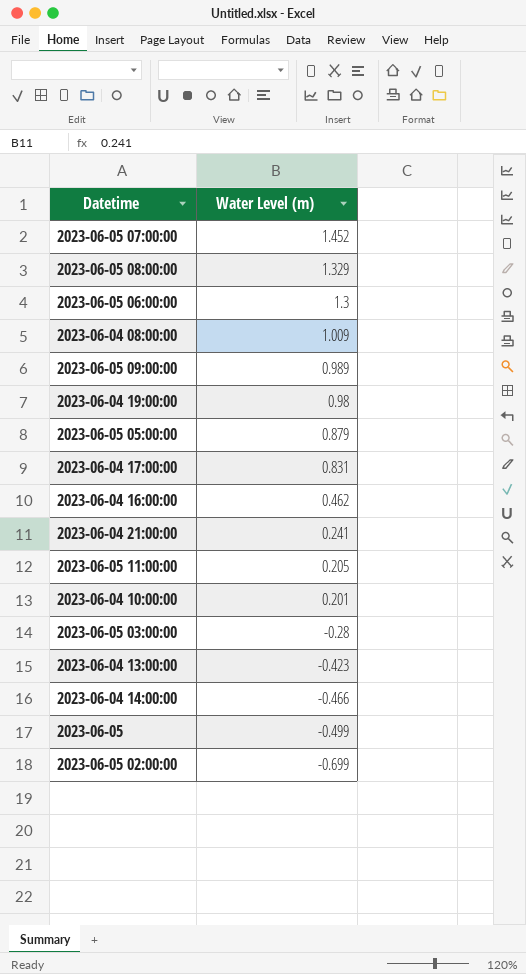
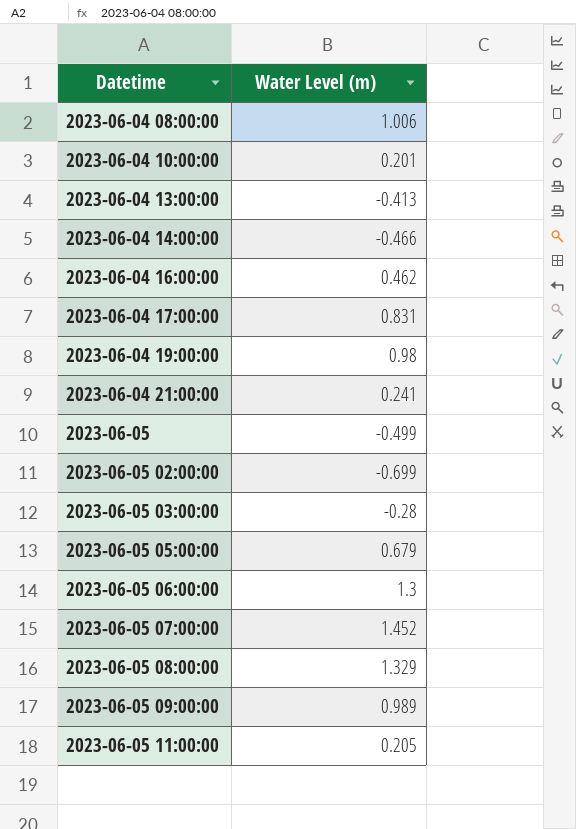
row order: Water Level (m) descending -> Datetime ascending
2023-06-04 08:00:00 | Water Level (m): 1.009 -> 1.006
2023-06-04 13:00:00 | Water Level (m): -0.423 -> -0.413
2023-06-05 05:00:00 | Water Level (m): 0.879 -> 0.679

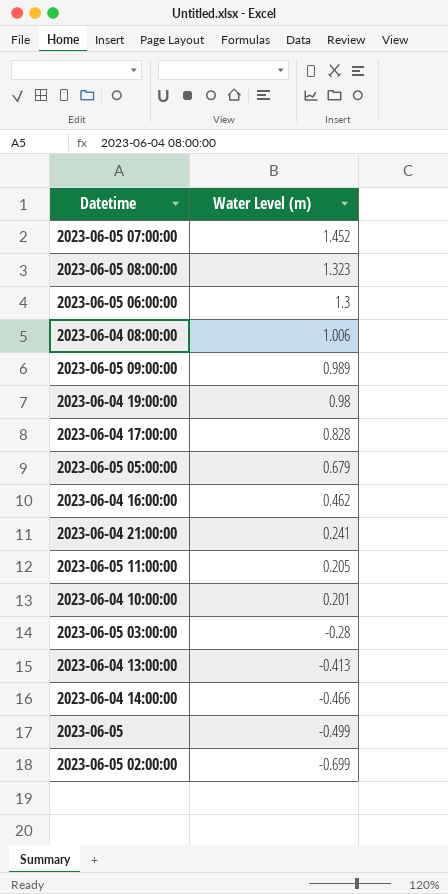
row order: Datetime ascending -> Water Level (m) descending
2023-06-05 08:00:00 | Water Level (m): 1.329 -> 1.323
2023-06-04 17:00:00 | Water Level (m): 0.831 -> 0.828

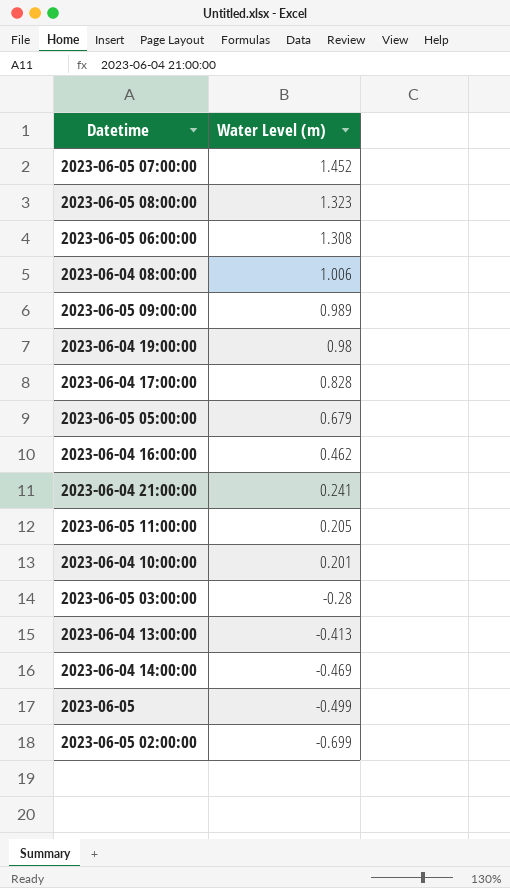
2023-06-05 06:00:00 | Water Level (m): 1.3 -> 1.308
2023-06-04 14:00:00 | Water Level (m): -0.466 -> -0.469

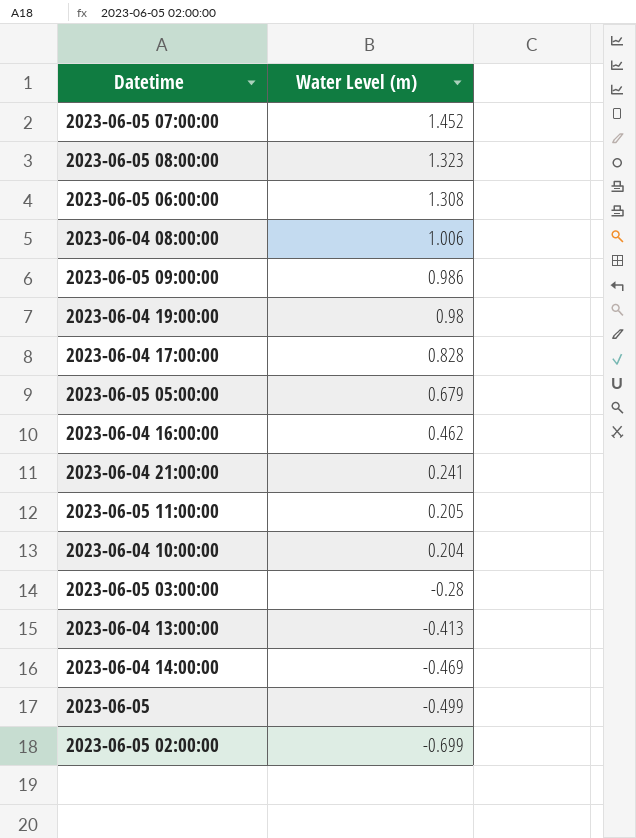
2023-06-05 09:00:00 | Water Level (m): 0.989 -> 0.986
2023-06-04 10:00:00 | Water Level (m): 0.201 -> 0.204

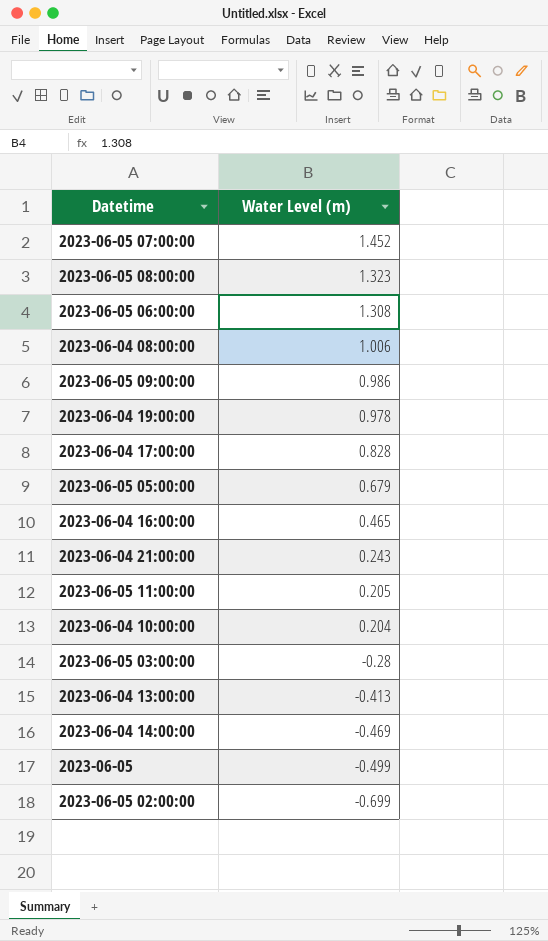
2023-06-04 19:00:00 | Water Level (m): 0.98 -> 0.978
2023-06-04 16:00:00 | Water Level (m): 0.462 -> 0.465
2023-06-04 21:00:00 | Water Level (m): 0.241 -> 0.243

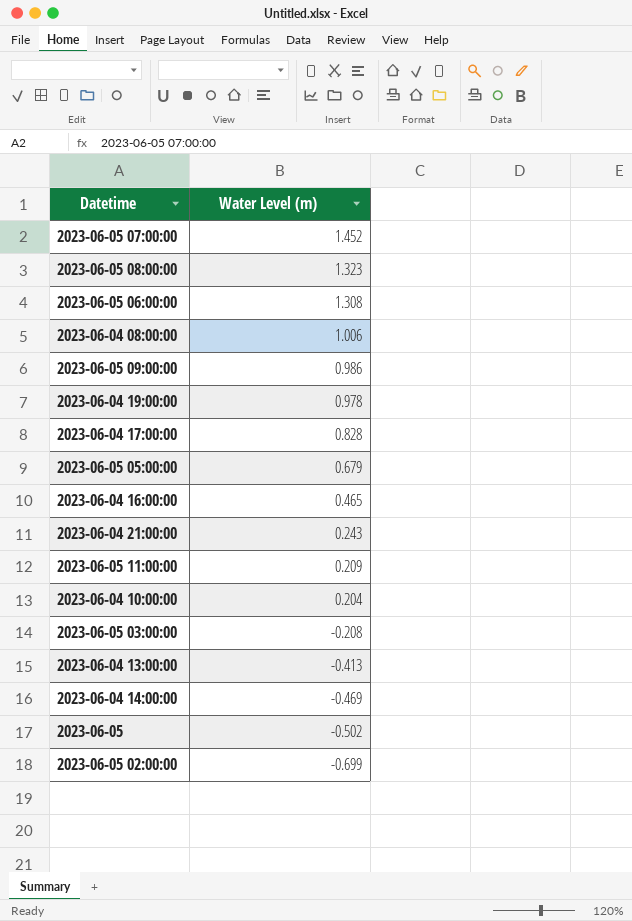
2023-06-05 11:00:00 | Water Level (m): 0.205 -> 0.209
2023-06-05 03:00:00 | Water Level (m): -0.28 -> -0.208
2023-06-05 | Water Level (m): -0.499 -> -0.502

